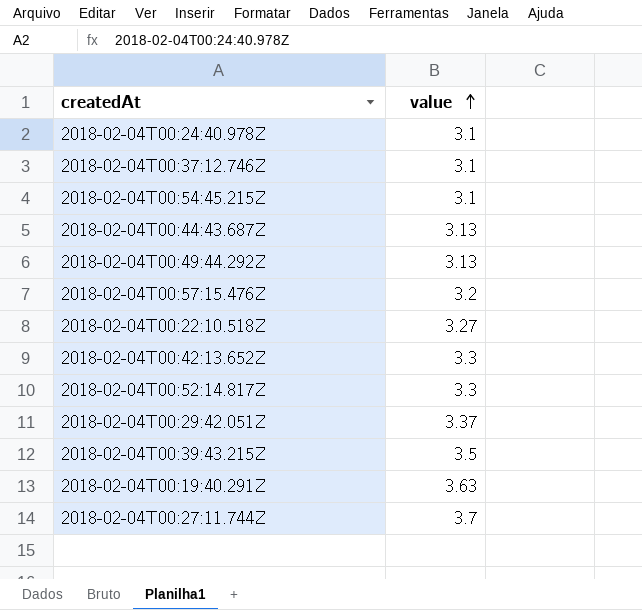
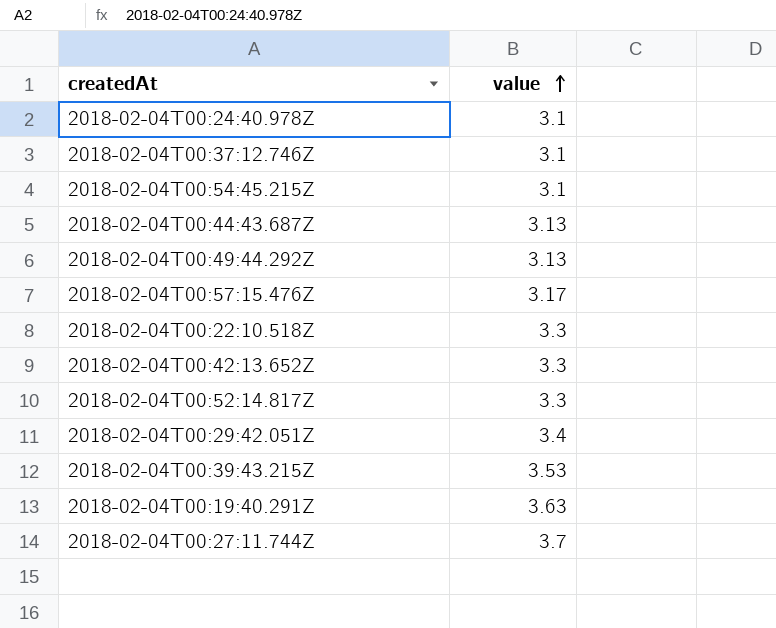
2018-02-04T00:57:15.476Z | value: 3.2 -> 3.17
2018-02-04T00:22:10.518Z | value: 3.27 -> 3.3
2018-02-04T00:29:42.051Z | value: 3.37 -> 3.4
2018-02-04T00:39:43.215Z | value: 3.5 -> 3.53

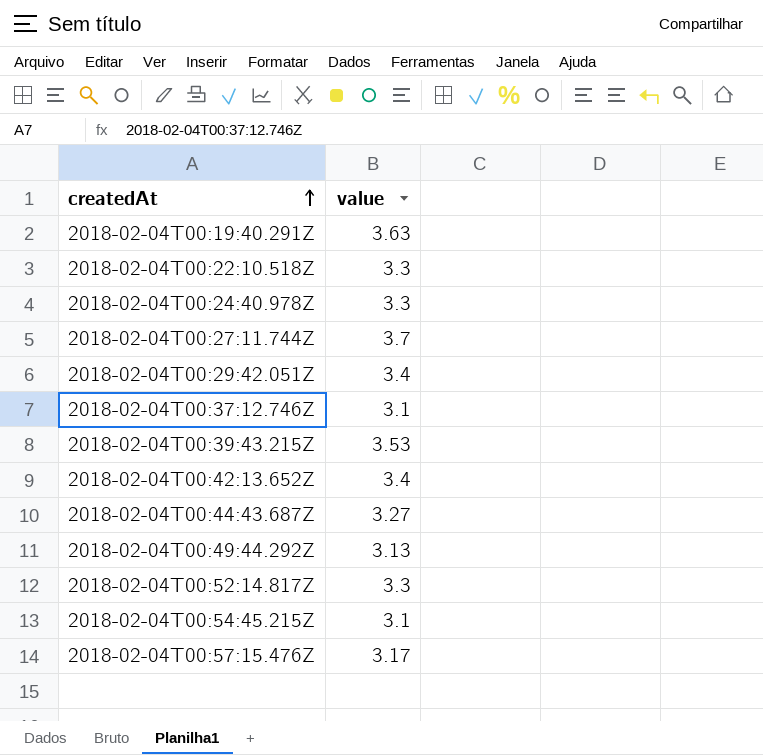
row order: value ascending -> createdAt ascending
2018-02-04T00:24:40.978Z | value: 3.1 -> 3.3
2018-02-04T00:42:13.652Z | value: 3.3 -> 3.4
2018-02-04T00:44:43.687Z | value: 3.13 -> 3.27

